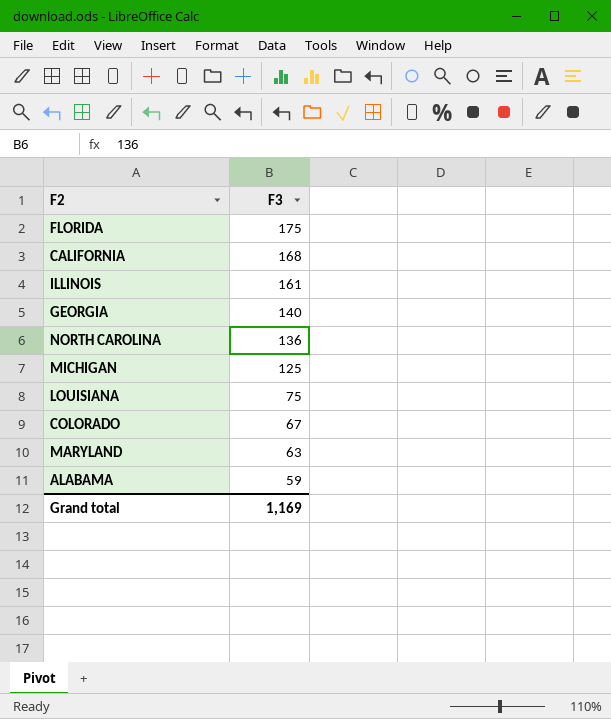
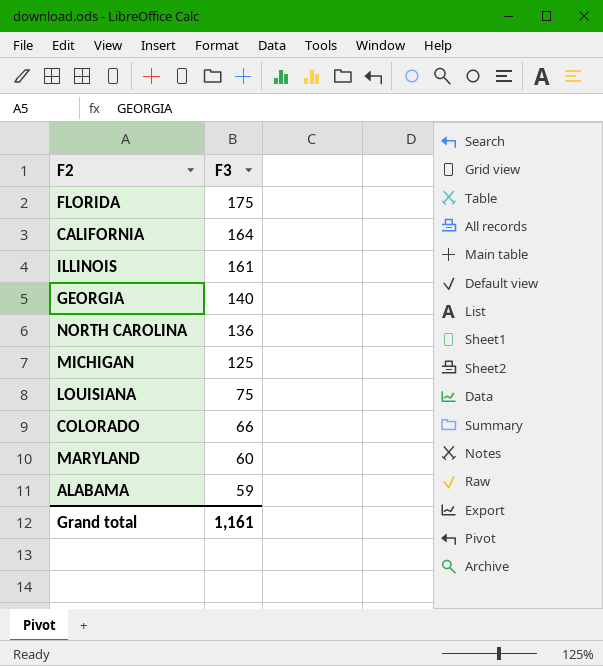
CALIFORNIA | F3: 168 -> 164
COLORADO | F3: 67 -> 66
MARYLAND | F3: 63 -> 60
Grand total | F3: 1,169 -> 1,161

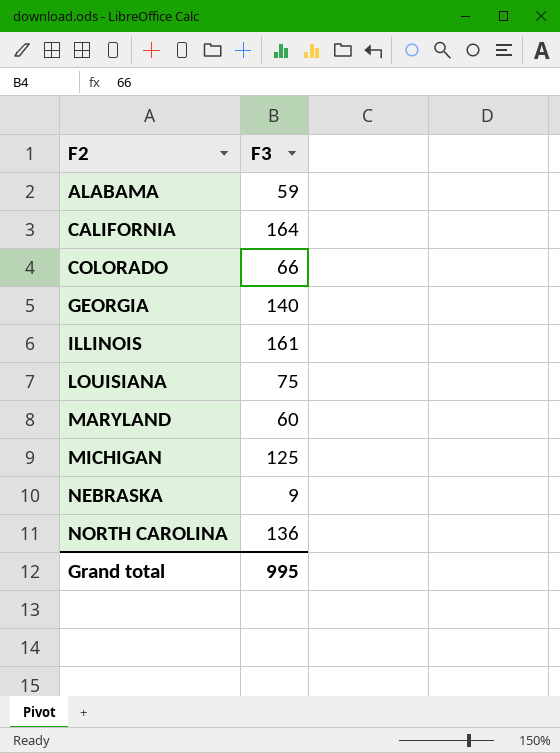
row order: F3 descending -> F2 ascending
row FLORIDA: 175 -> none
row NEBRASKA: none -> 9
Grand total | F3: 1,161 -> 995

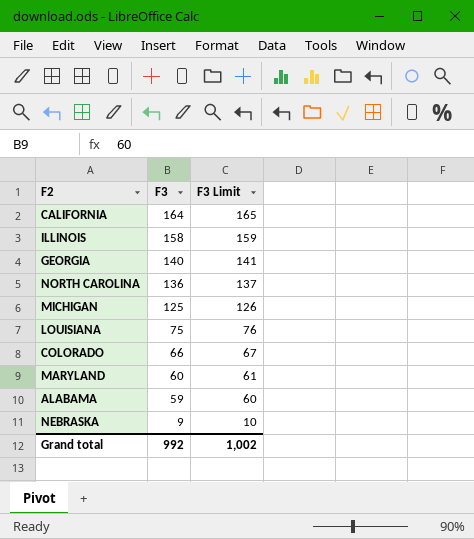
row order: F2 ascending -> F3 descending
column F3 Limit | formula: none -> [F3] + 1
ILLINOIS | F3: 161 -> 158
Grand total | F3: 995 -> 992

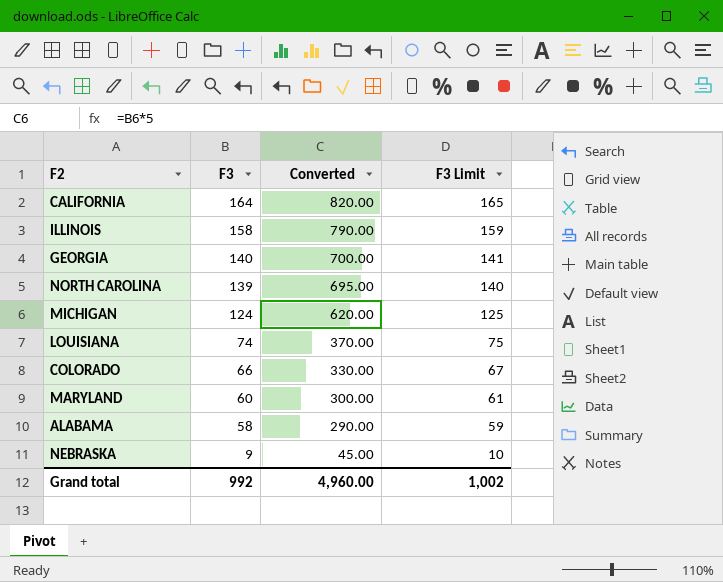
column Converted | formula: none -> [F3] * 5
NORTH CAROLINA | F3: 136 -> 139
NORTH CAROLINA | F3 Limit: 137 -> 140
MICHIGAN | F3: 125 -> 124
MICHIGAN | F3 Limit: 126 -> 125
LOUISIANA | F3: 75 -> 74
LOUISIANA | F3 Limit: 76 -> 75
ALABAMA | F3: 59 -> 58
ALABAMA | F3 Limit: 60 -> 59

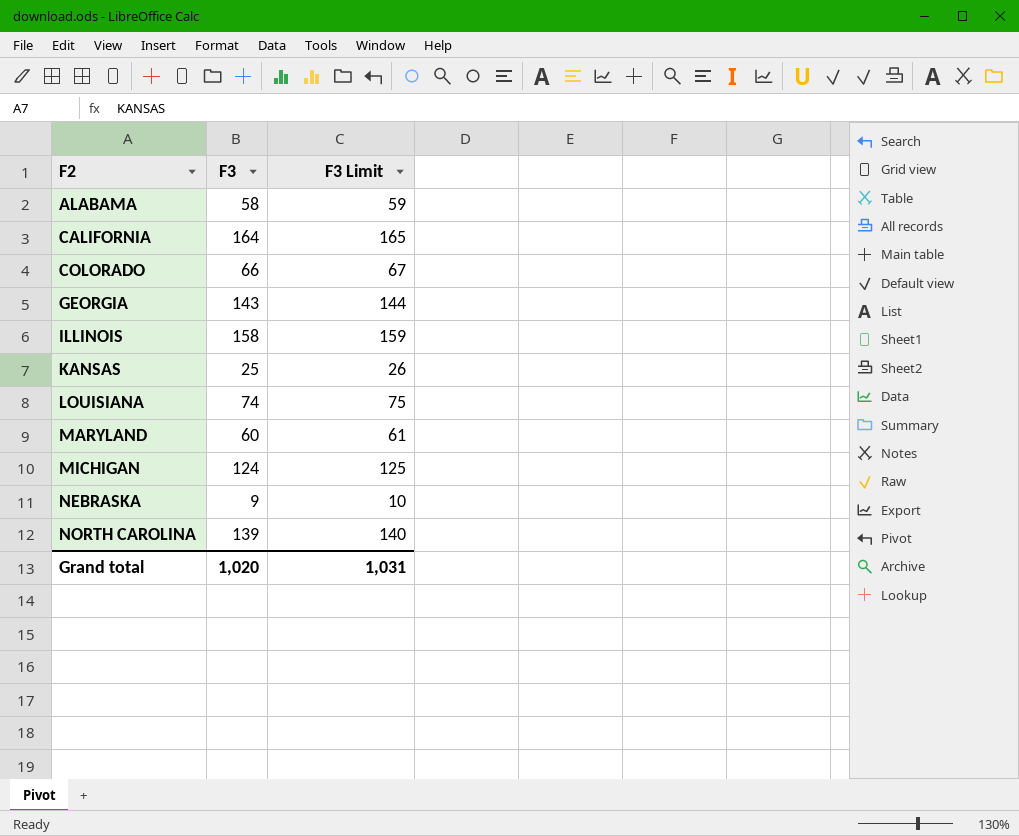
row order: F3 descending -> F2 ascending
column Converted | formula: [F3] * 5 -> none
GEORGIA | F3: 140 -> 143
GEORGIA | F3 Limit: 141 -> 144
row KANSAS: none -> 25 | 26
Grand total | F3: 992 -> 1,020
Grand total | F3 Limit: 1,002 -> 1,031

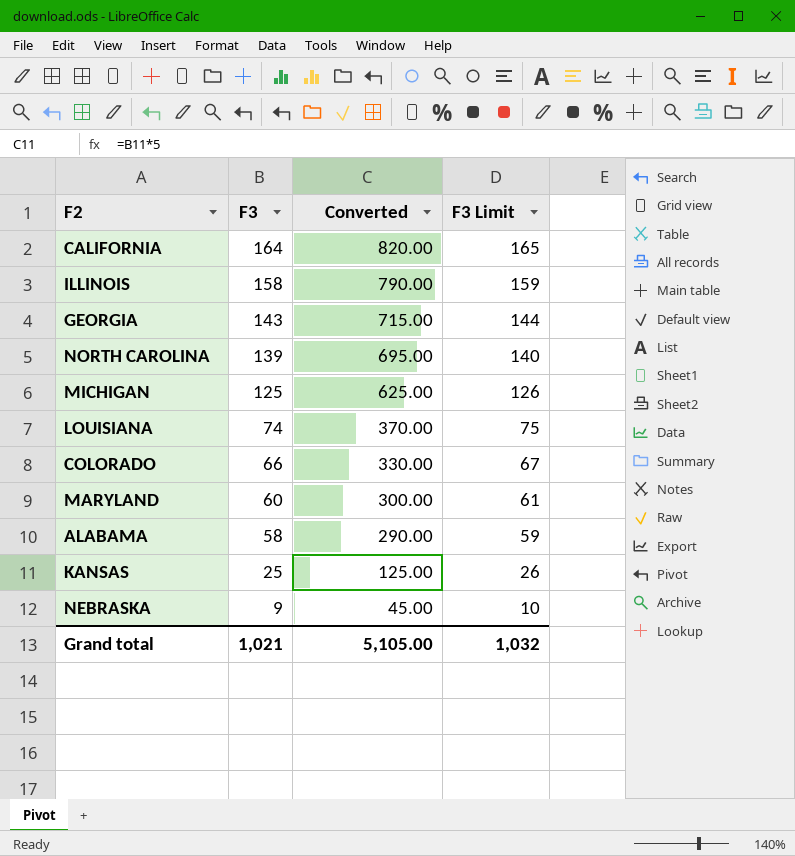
row order: F2 ascending -> F3 descending
column Converted | formula: none -> [F3] * 5
MICHIGAN | F3: 124 -> 125
MICHIGAN | F3 Limit: 125 -> 126
Grand total | F3: 1,020 -> 1,021
Grand total | F3 Limit: 1,031 -> 1,032

